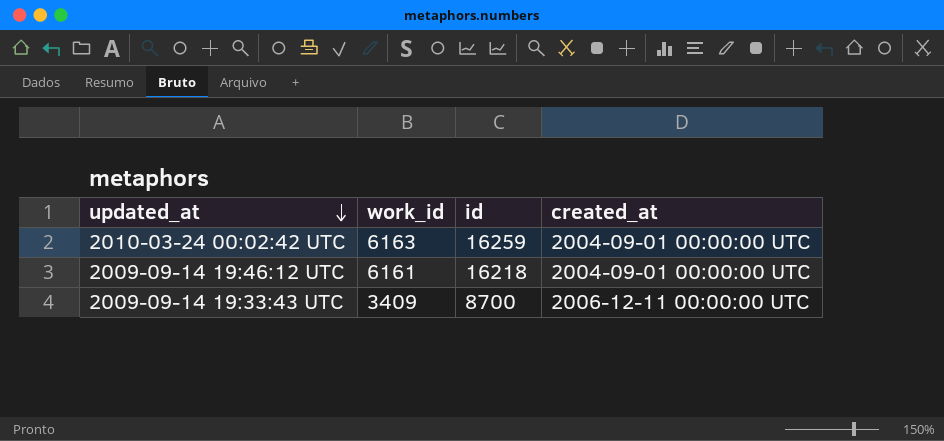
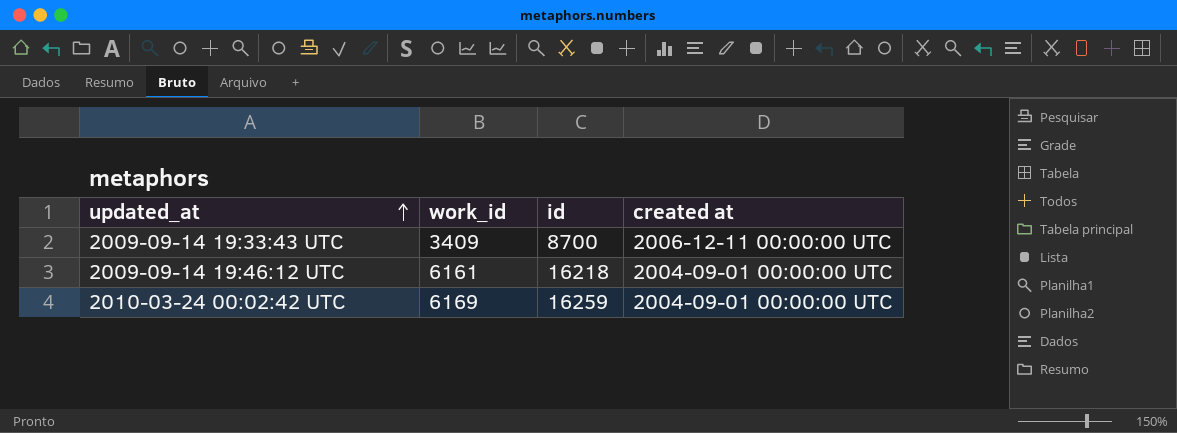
row order: updated_at descending -> updated_at ascending
column name: created_at -> created at
2010-03-24 00:02:42 UTC | work_id: 6163 -> 6169

